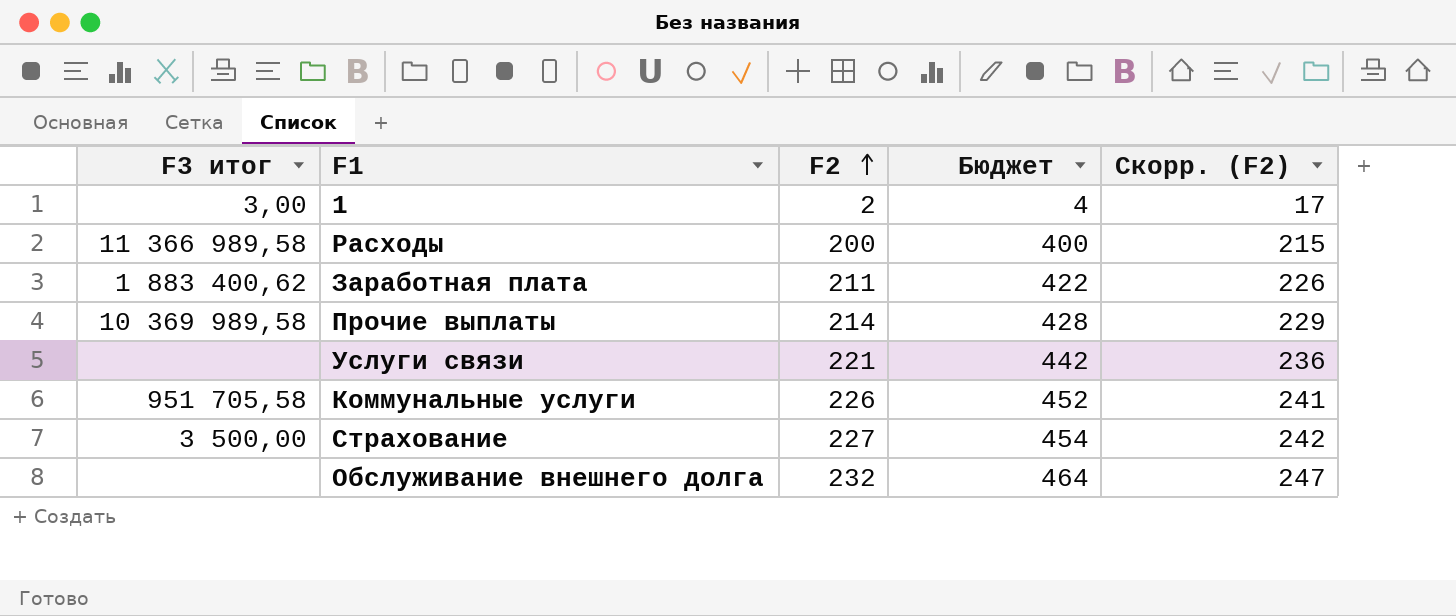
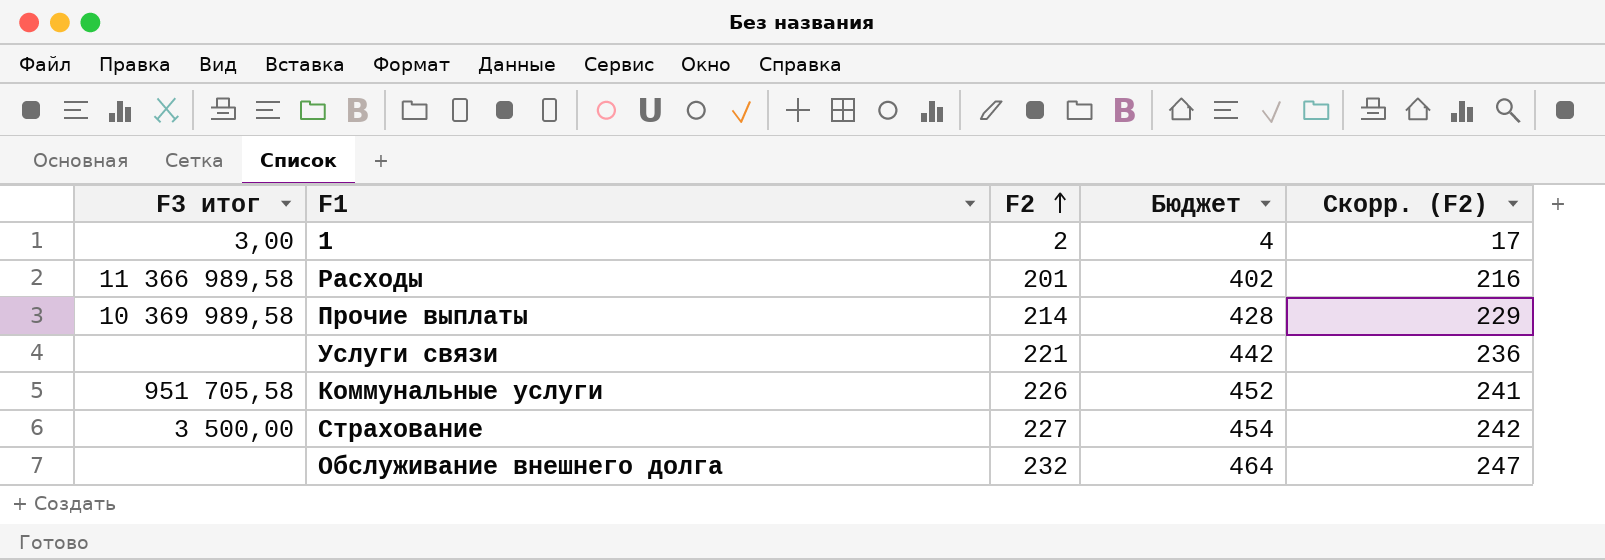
row Заработная плата: 1 883 400,62 | 211 | 422 | 226 -> none
Расходы | F2: 200 -> 201
Расходы | Бюджет: 400 -> 402
Расходы | Скорр. (F2): 215 -> 216

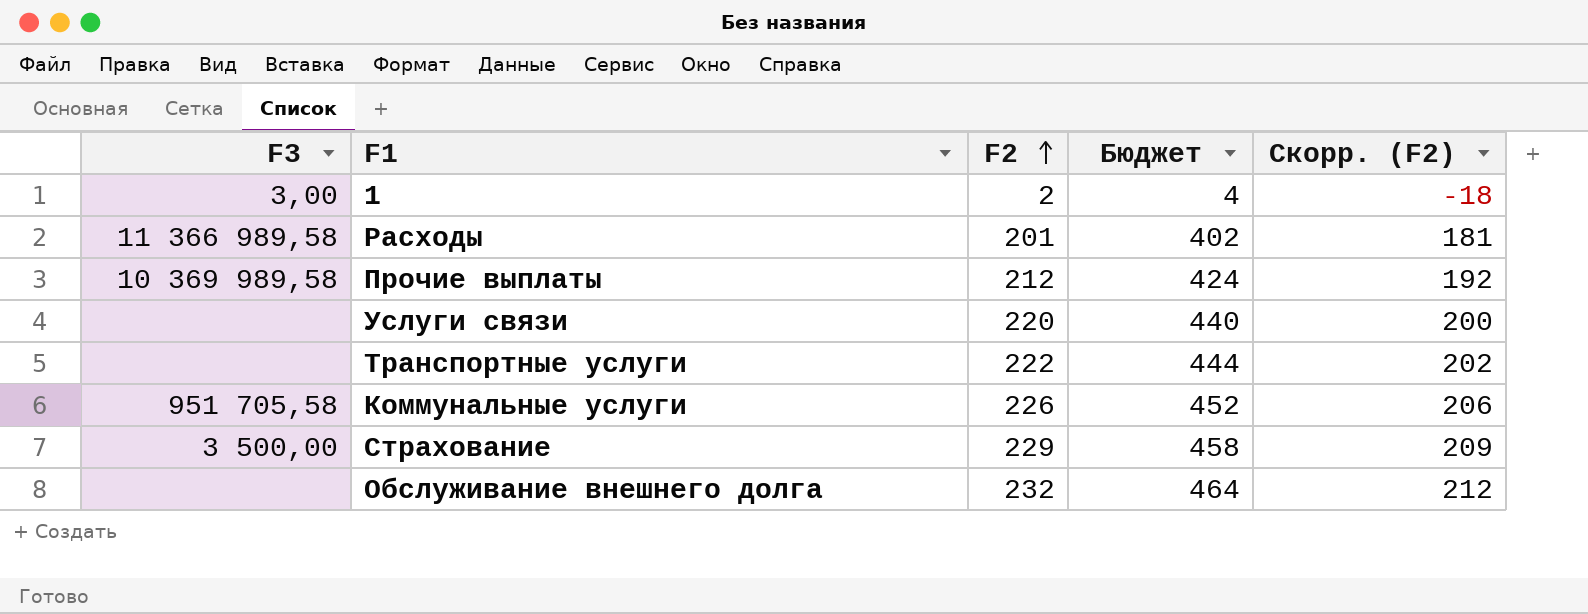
column name: F3 итог -> F3
column Скорр. (F2) | formula: [F2] + 15 -> [F2] - 20
Прочие выплаты | F2: 214 -> 212
Прочие выплаты | Бюджет: 428 -> 424
Услуги связи | F2: 221 -> 220
Услуги связи | Бюджет: 442 -> 440
row Транспортные услуги: none -> none | 222 | 444 | 202
Страхование | F2: 227 -> 229
Страхование | Бюджет: 454 -> 458

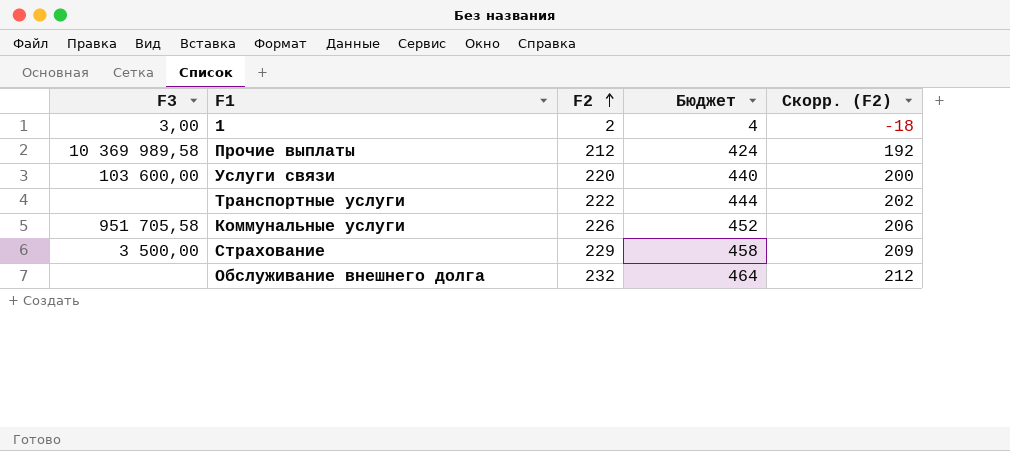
row Расходы: 11 366 989,58 | 201 | 402 | 181 -> none
Услуги связи | F3: none -> 103 600,00

